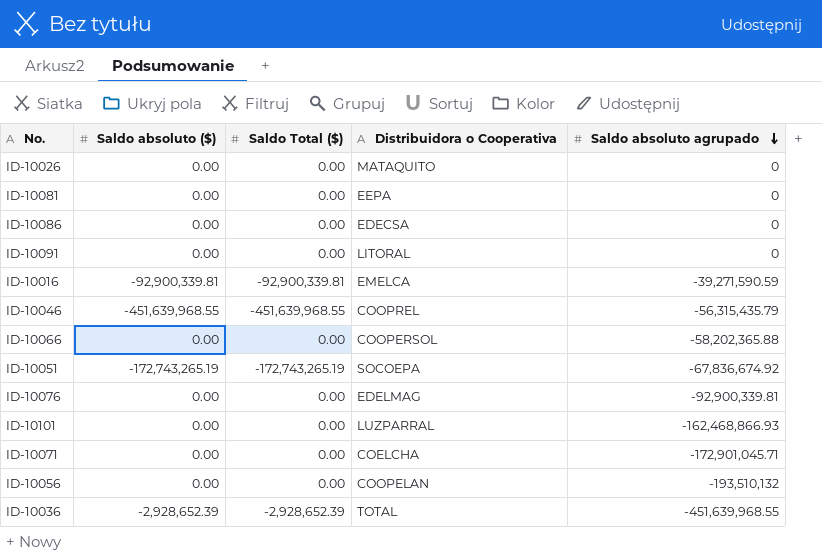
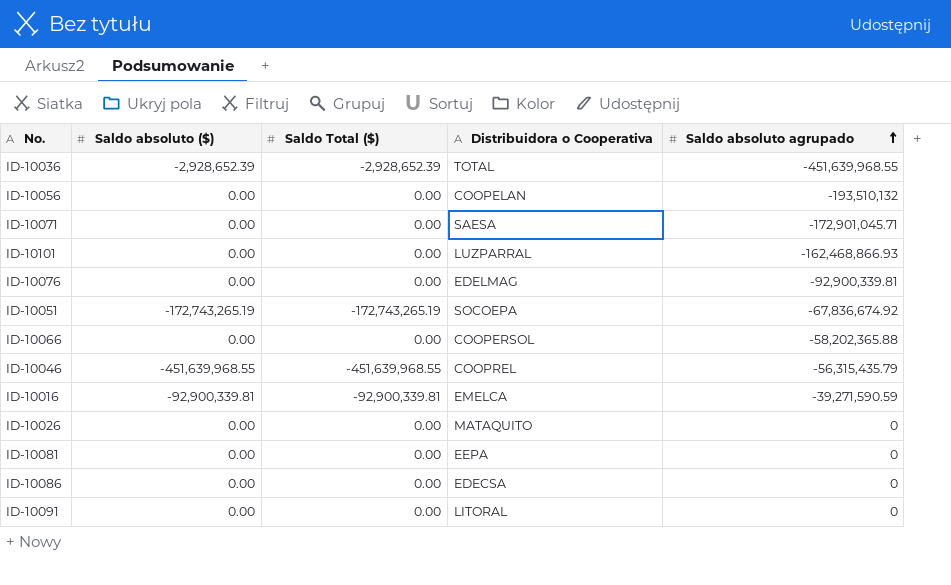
row order: Saldo absoluto agrupado descending -> Saldo absoluto agrupado ascending
ID-10071 | Distribuidora o Cooperativa: COELCHA -> SAESA

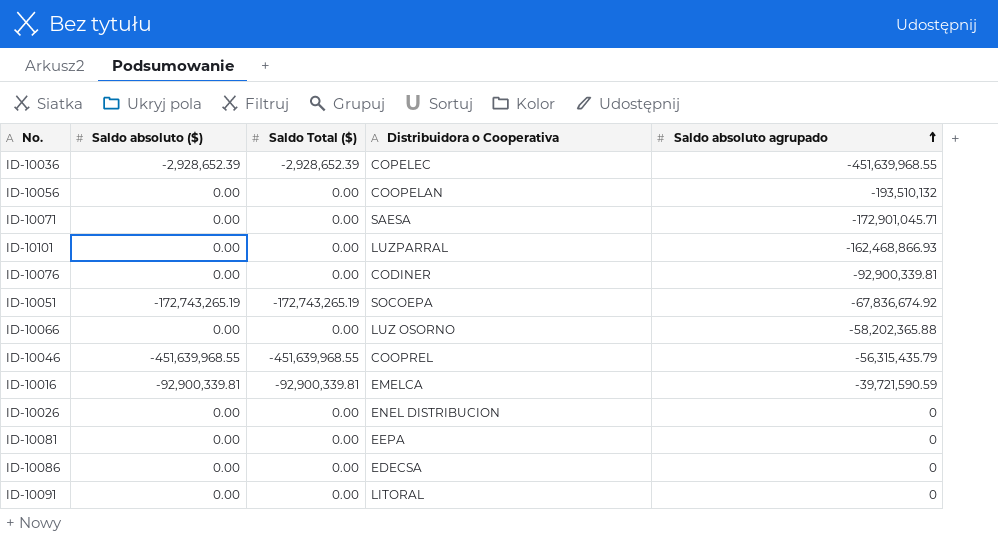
ID-10036 | Distribuidora o Cooperativa: TOTAL -> COPELEC
ID-10076 | Distribuidora o Cooperativa: EDELMAG -> CODINER
ID-10066 | Distribuidora o Cooperativa: COOPERSOL -> LUZ OSORNO
ID-10016 | Saldo absoluto agrupado: -39,271,590.59 -> -39,721,590.59
ID-10026 | Distribuidora o Cooperativa: MATAQUITO -> ENEL DISTRIBUCION

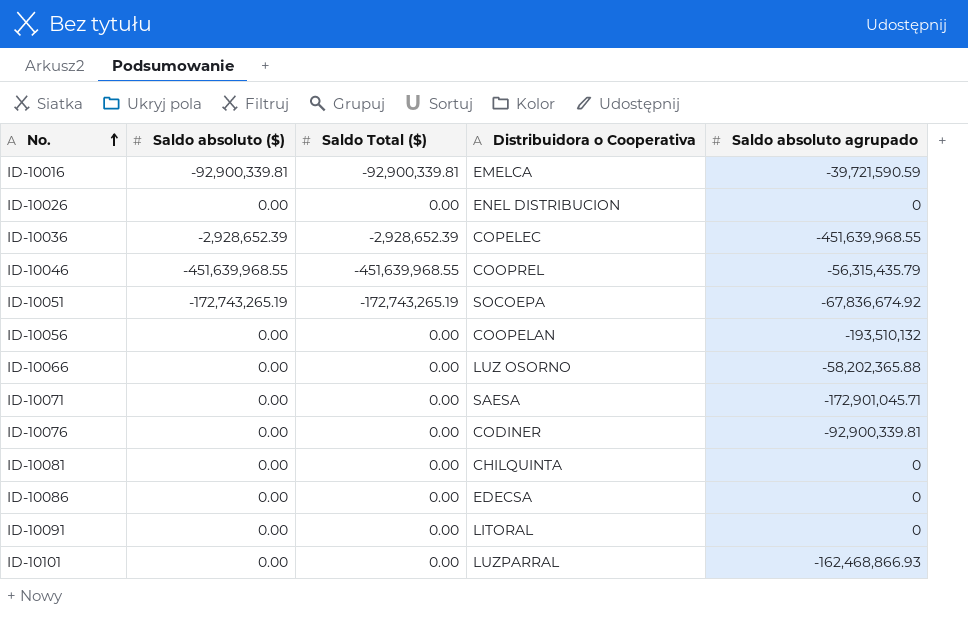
row order: Saldo absoluto agrupado ascending -> No. ascending
ID-10081 | Distribuidora o Cooperativa: EEPA -> CHILQUINTA

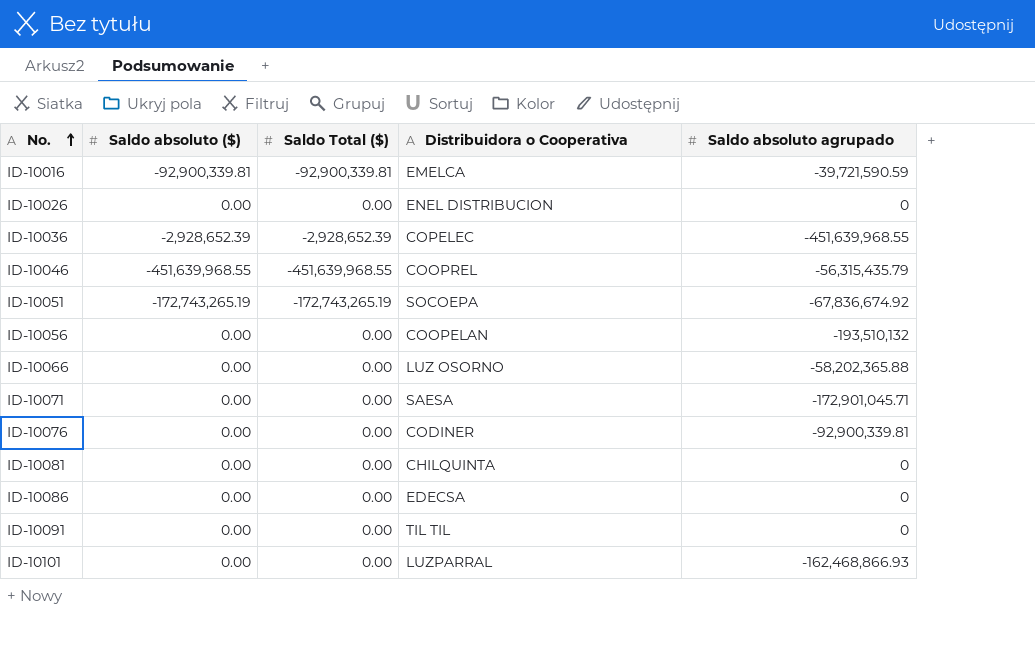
ID-10091 | Distribuidora o Cooperativa: LITORAL -> TIL TIL

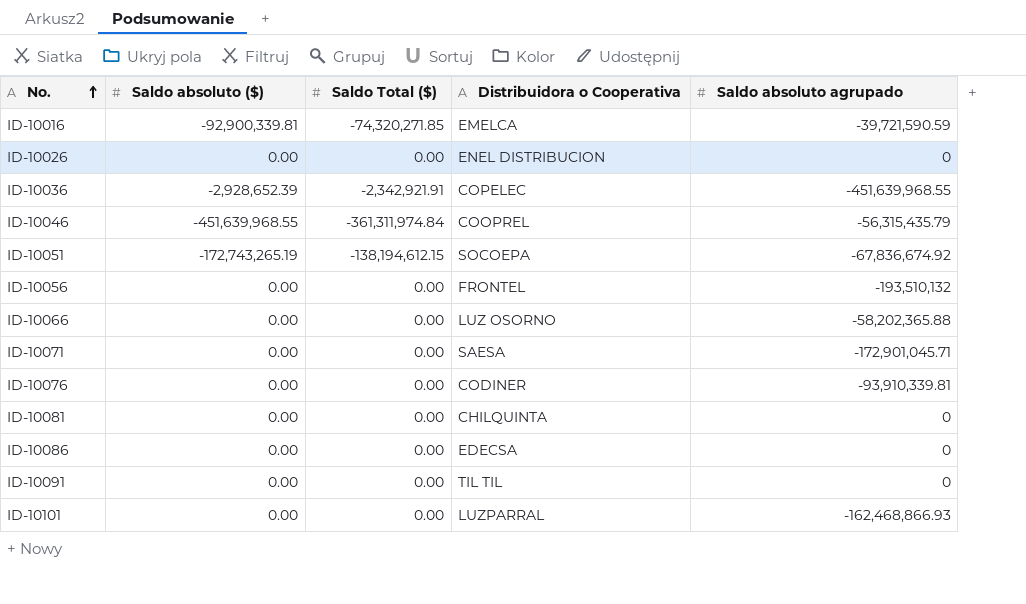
ID-10016 | Saldo Total ($): -92,900,339.81 -> -74,320,271.85
ID-10036 | Saldo Total ($): -2,928,652.39 -> -2,342,921.91
ID-10046 | Saldo Total ($): -451,639,968.55 -> -361,311,974.84
ID-10051 | Saldo Total ($): -172,743,265.19 -> -138,194,612.15
ID-10056 | Distribuidora o Cooperativa: COOPELAN -> FRONTEL
ID-10076 | Saldo absoluto agrupado: -92,900,339.81 -> -93,910,339.81

